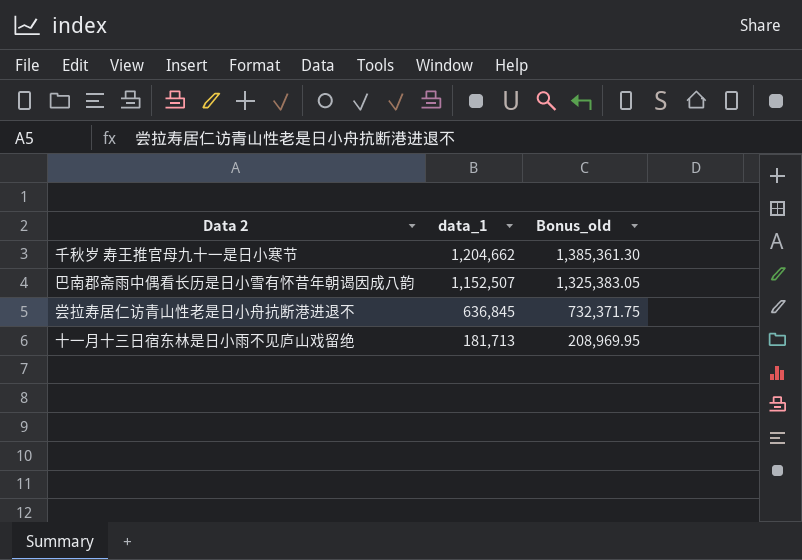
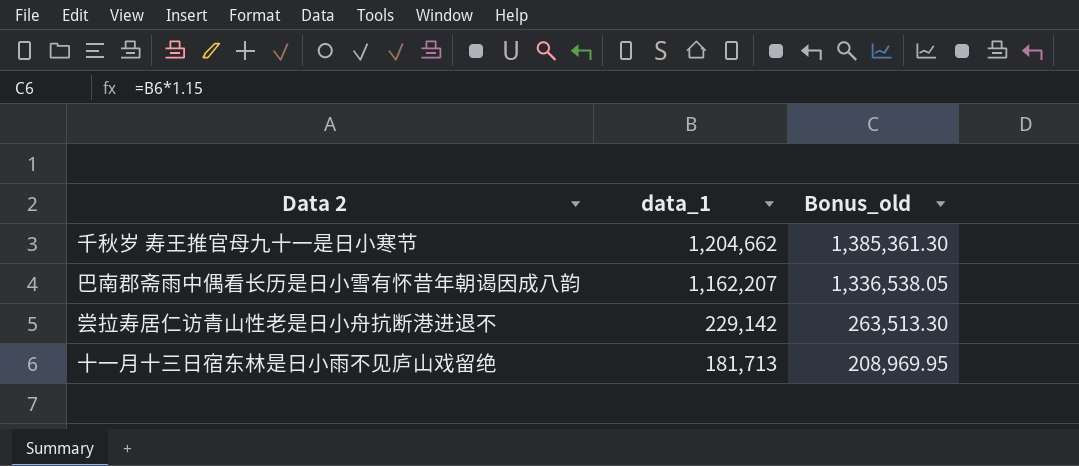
巴南郡斋雨中偶看长历是日小雪有怀昔年朝谒因成八韵 | data_1: 1,152,507 -> 1,162,207
巴南郡斋雨中偶看长历是日小雪有怀昔年朝谒因成八韵 | Bonus_old: 1,325,383.05 -> 1,336,538.05
尝拉寿居仁访青山性老是日小舟抗断港进退不 | data_1: 636,845 -> 229,142
尝拉寿居仁访青山性老是日小舟抗断港进退不 | Bonus_old: 732,371.75 -> 263,513.30

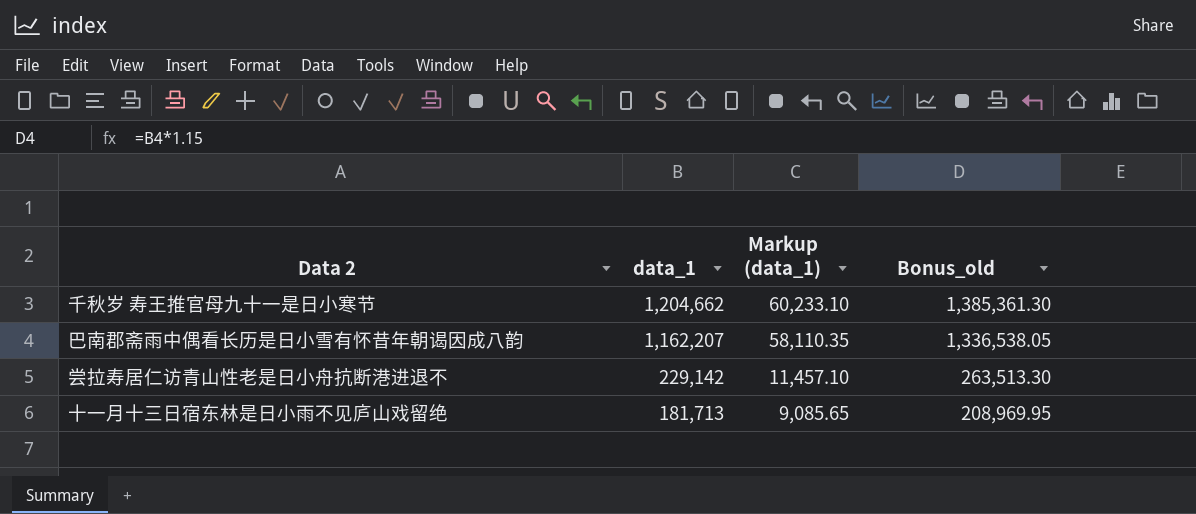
column Markup (data_1) | formula: none -> [data_1] * 0.05

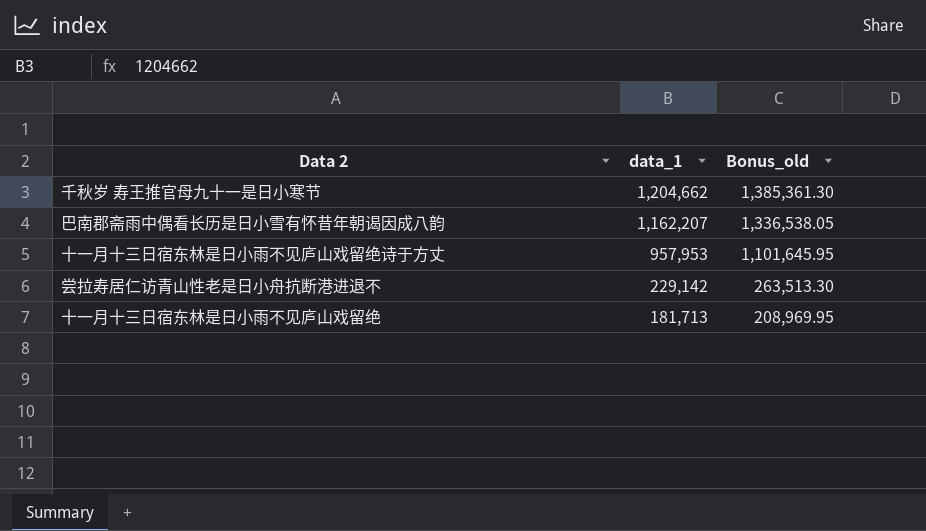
column Markup (data_1) | formula: [data_1] * 0.05 -> none
row 十一月十三日宿东林是日小雨不见庐山戏留绝诗于方丈: none -> 957,953 | 1,101,645.95

